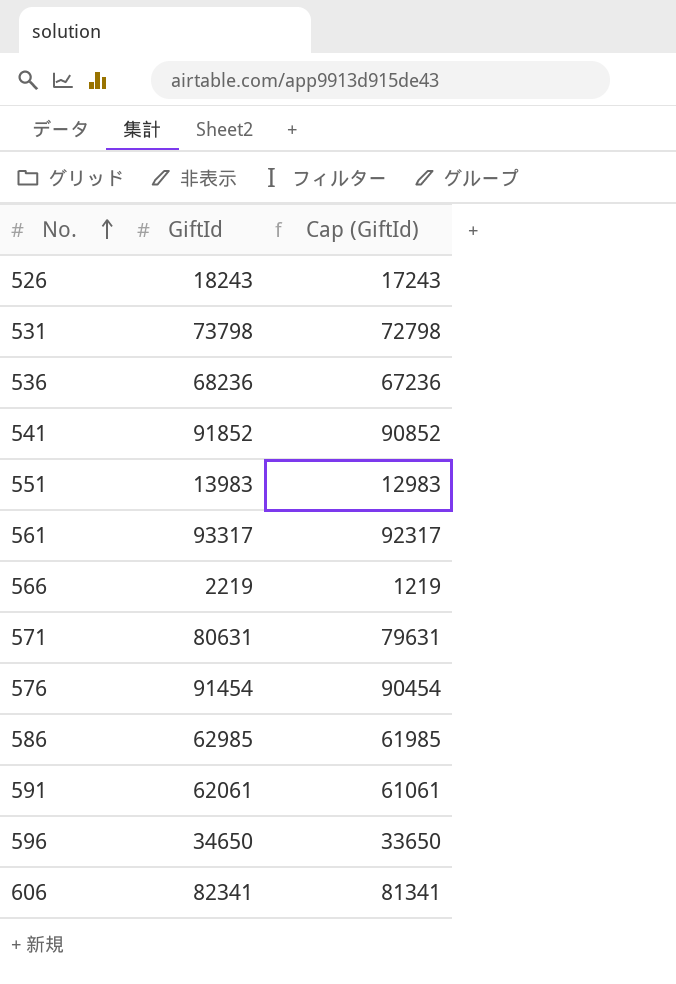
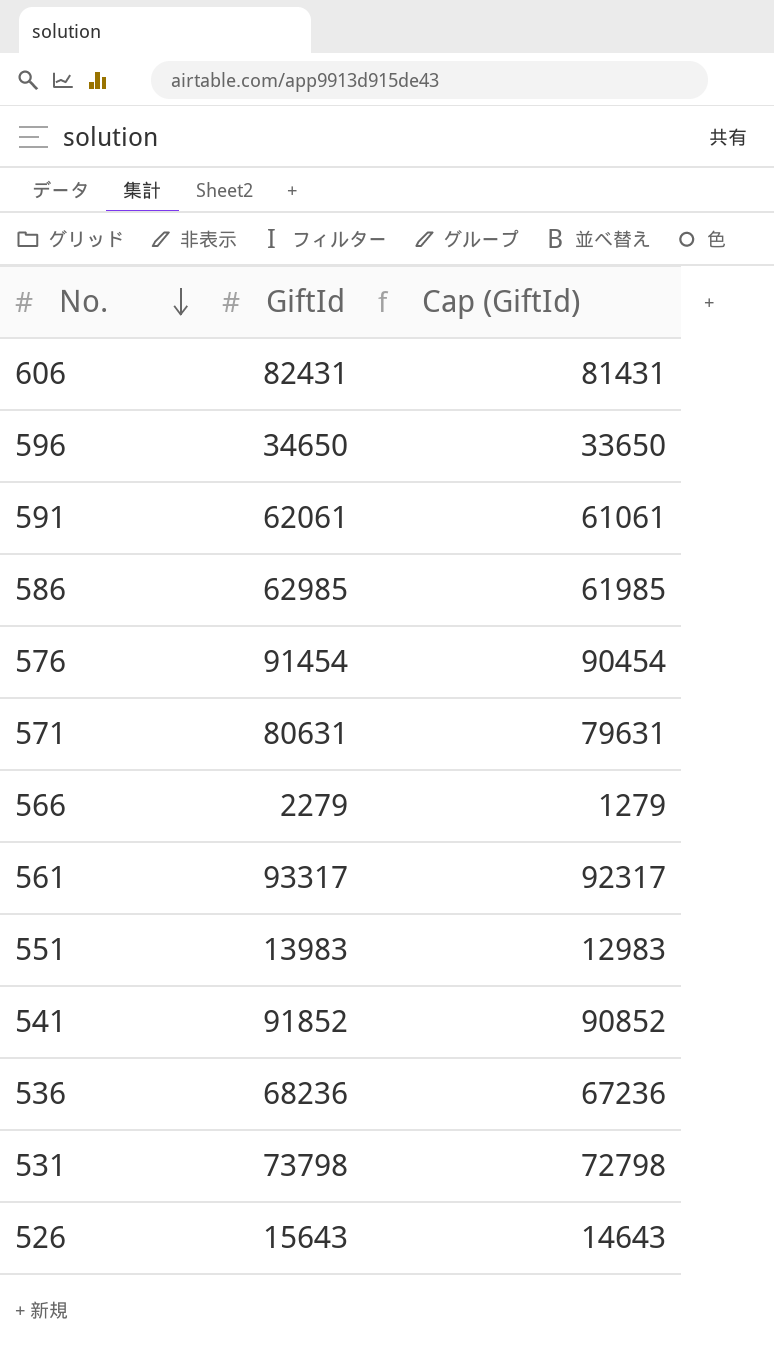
row order: No. ascending -> No. descending
606 | GiftId: 82341 -> 82431
606 | Cap (GiftId): 81341 -> 81431
566 | GiftId: 2219 -> 2279
566 | Cap (GiftId): 1219 -> 1279
526 | GiftId: 18243 -> 15643
526 | Cap (GiftId): 17243 -> 14643

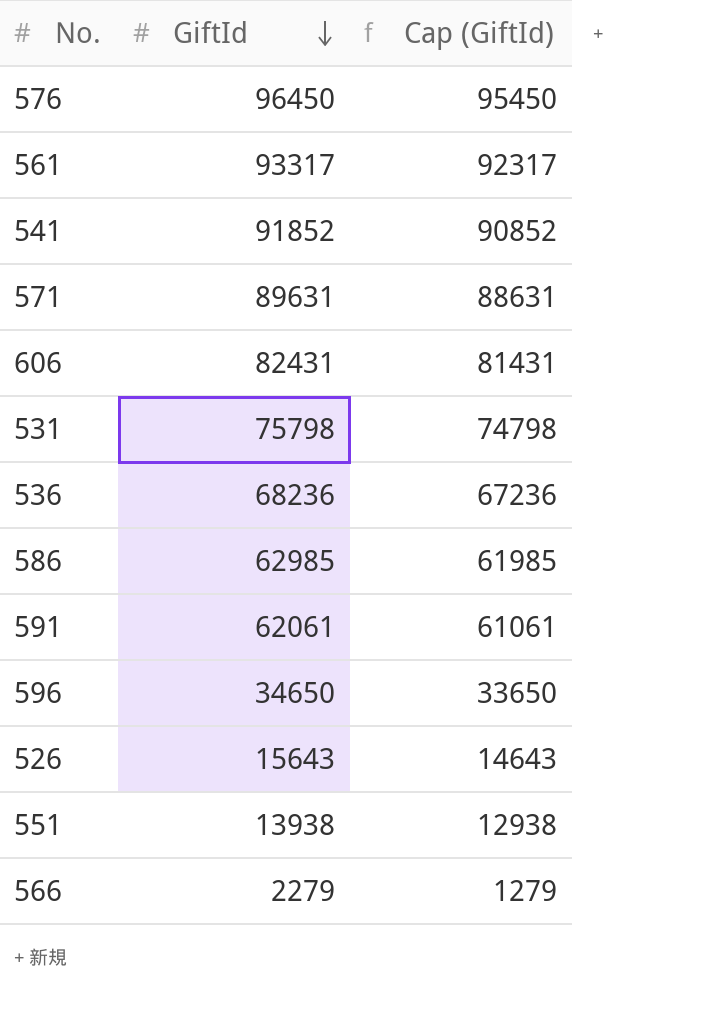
row order: No. descending -> GiftId descending
576 | GiftId: 91454 -> 96450
576 | Cap (GiftId): 90454 -> 95450
571 | GiftId: 80631 -> 89631
571 | Cap (GiftId): 79631 -> 88631
531 | GiftId: 73798 -> 75798
531 | Cap (GiftId): 72798 -> 74798
551 | GiftId: 13983 -> 13938
551 | Cap (GiftId): 12983 -> 12938

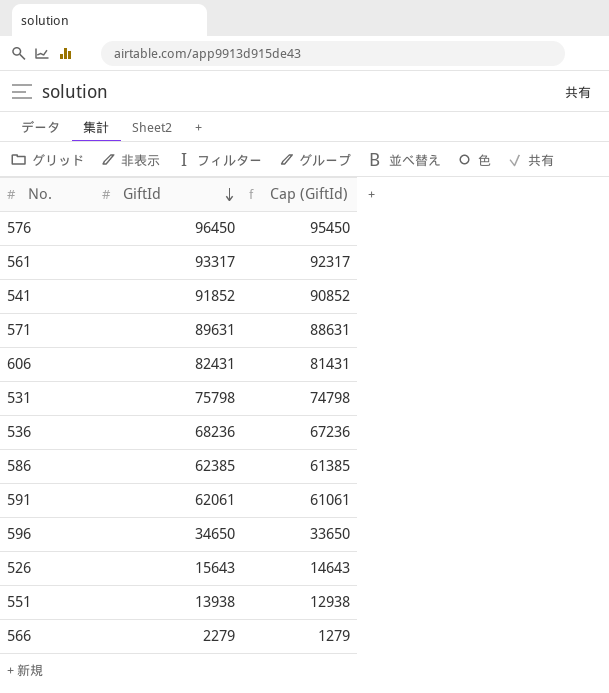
586 | GiftId: 62985 -> 62385
586 | Cap (GiftId): 61985 -> 61385

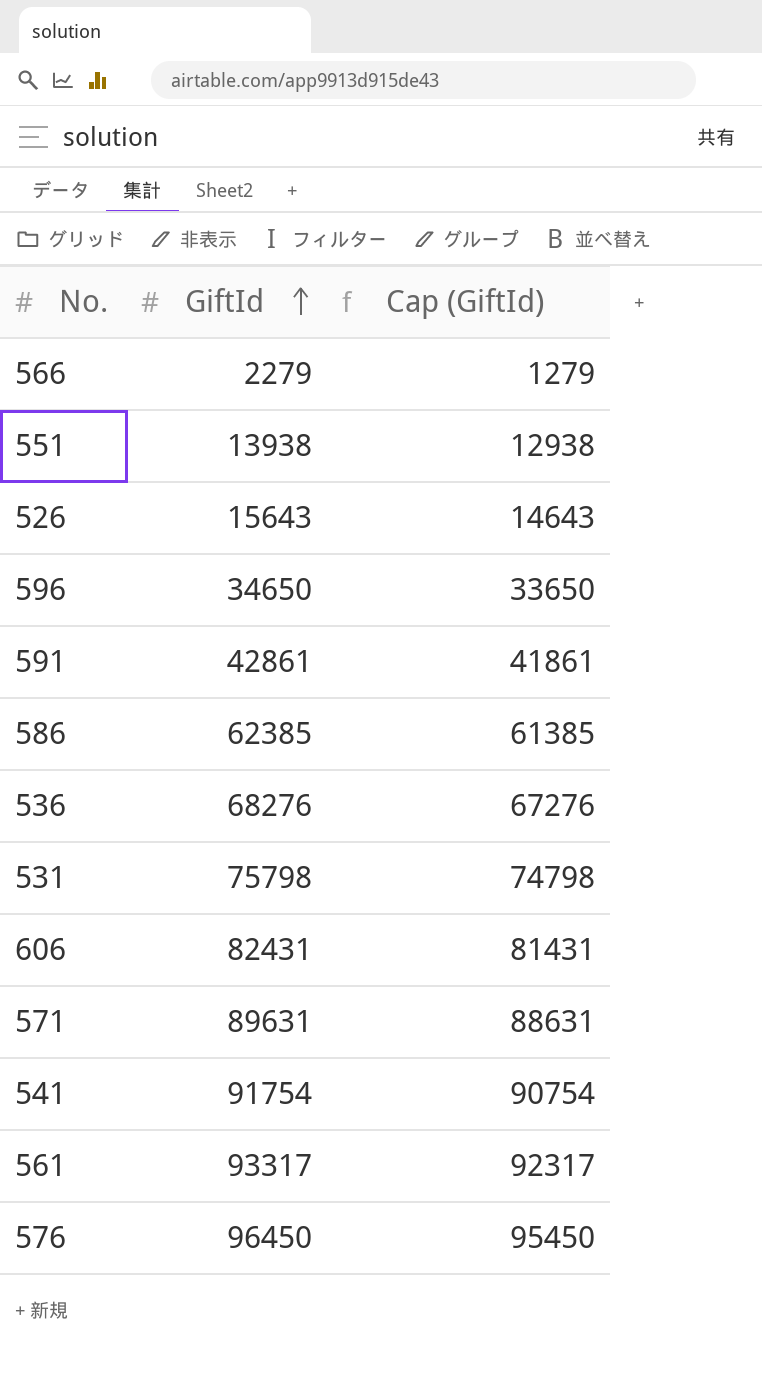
row order: GiftId descending -> GiftId ascending
591 | GiftId: 62061 -> 42861
591 | Cap (GiftId): 61061 -> 41861
536 | GiftId: 68236 -> 68276
536 | Cap (GiftId): 67236 -> 67276
541 | GiftId: 91852 -> 91754
541 | Cap (GiftId): 90852 -> 90754

